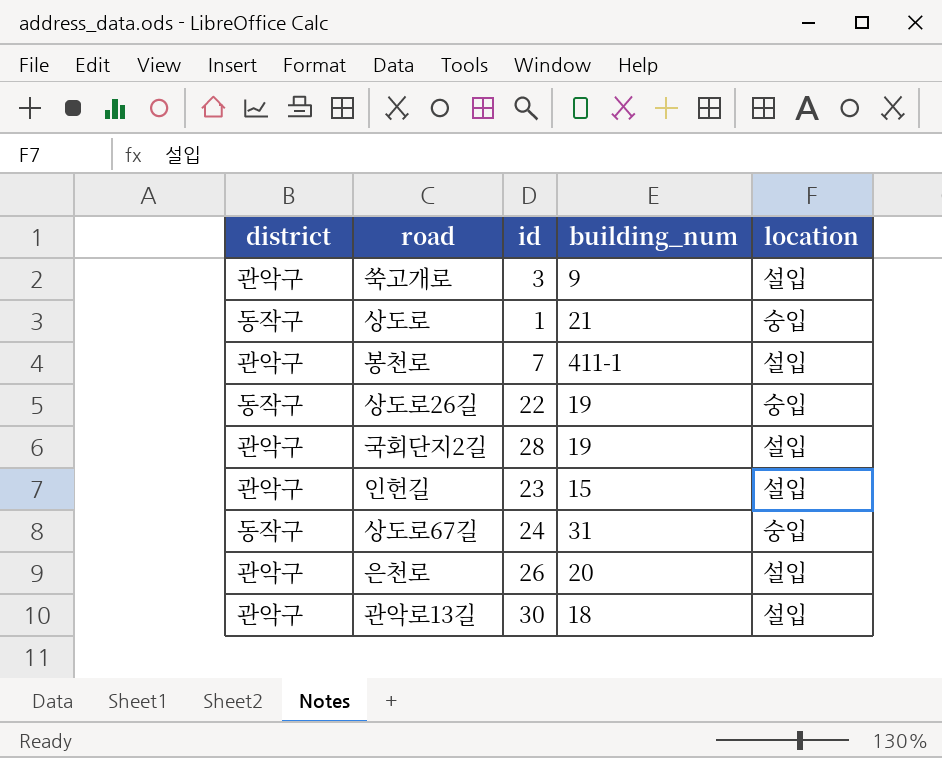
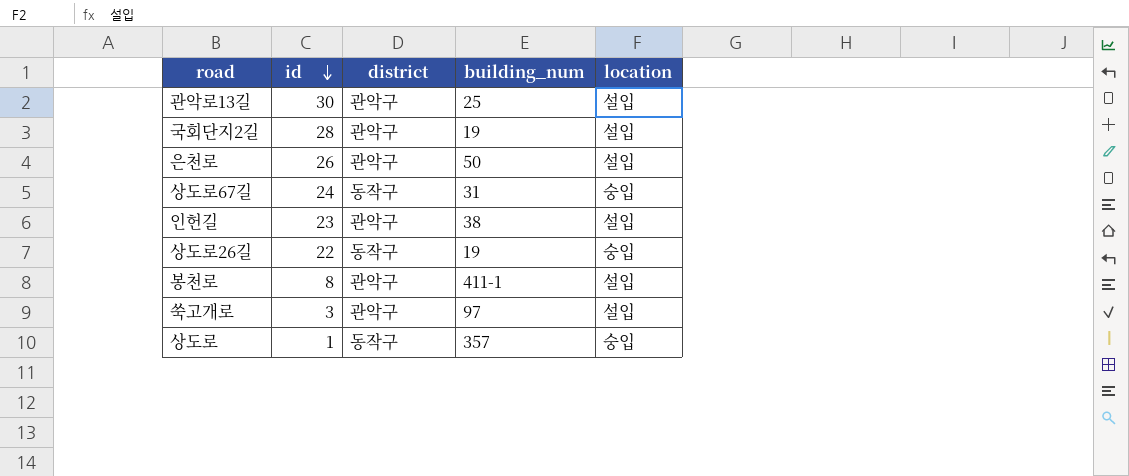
row order: none -> id descending
column district | position: 1 -> 3
관악로13길 | building_num: 18 -> 25
은천로 | building_num: 20 -> 50
인헌길 | building_num: 15 -> 38
봉천로 | id: 7 -> 8
쑥고개로 | building_num: 9 -> 97
상도로 | building_num: 21 -> 357

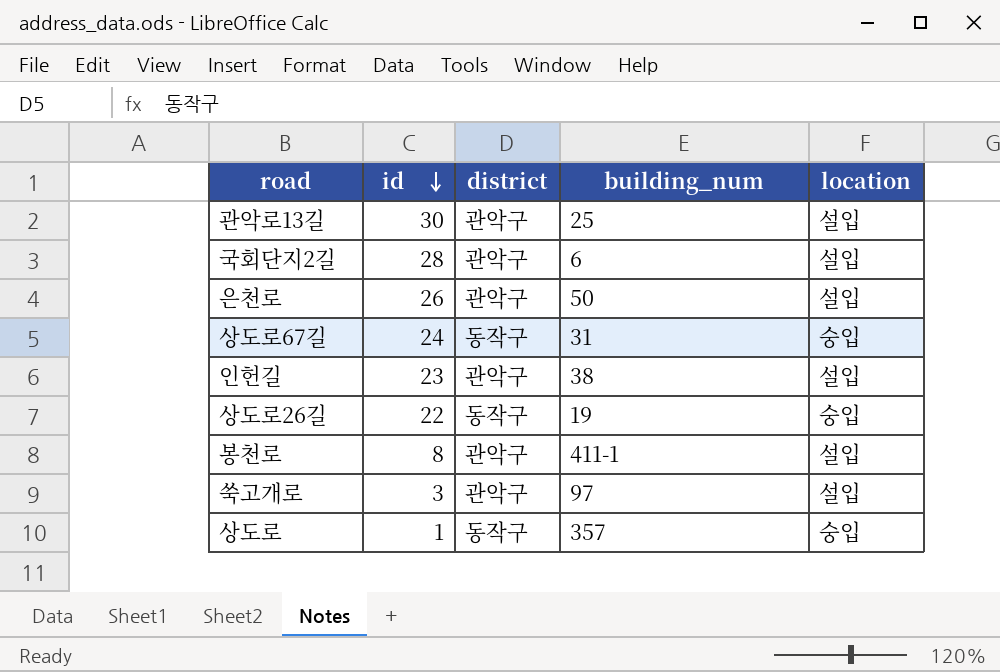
국회단지2길 | building_num: 19 -> 6

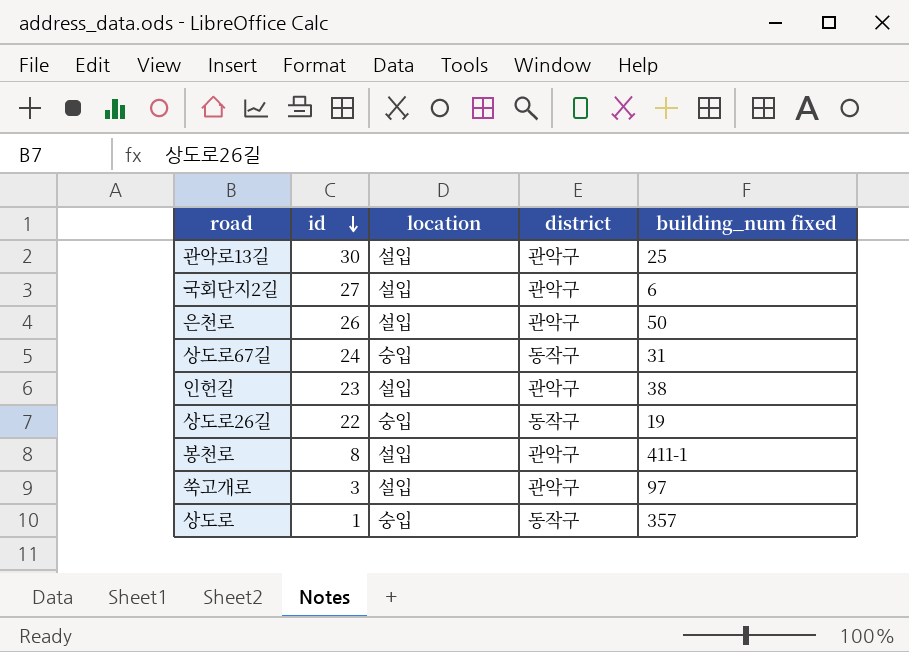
column location | position: 5 -> 3
column name: building_num -> building_num fixed
국회단지2길 | id: 28 -> 27

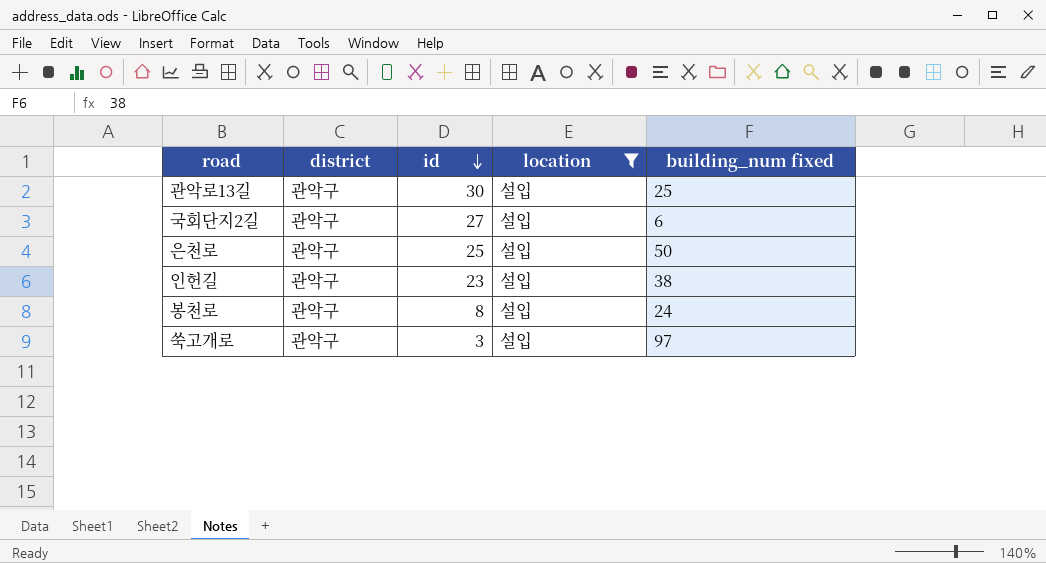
filter: none -> location = 설입
column district | position: 4 -> 2
은천로 | id: 26 -> 25
봉천로 | building_num fixed: 411-1 -> 24

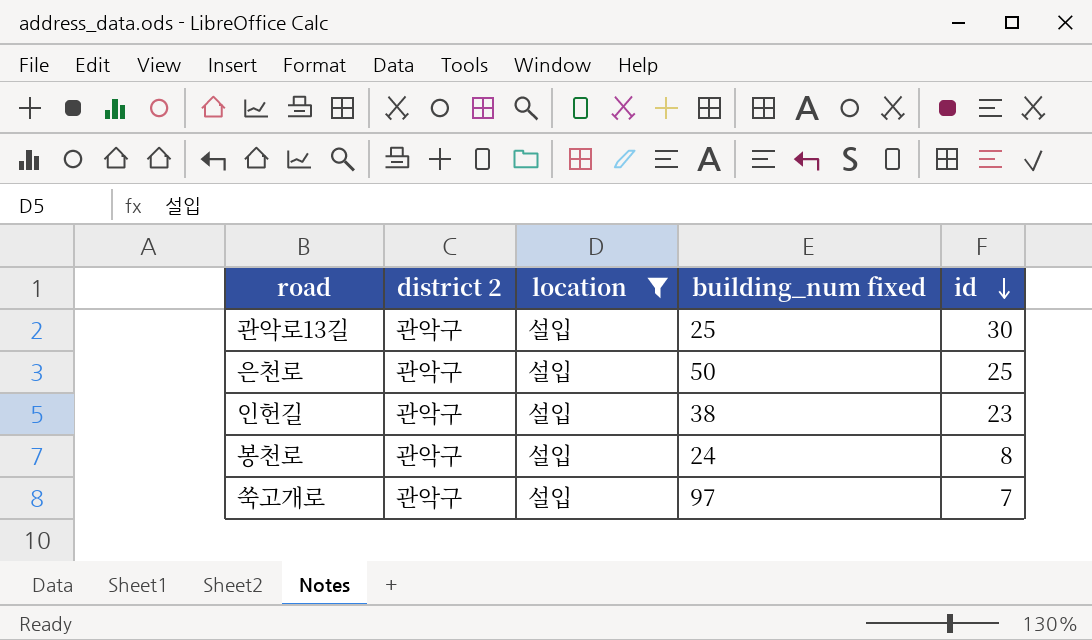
column name: district -> district 2
column id | position: 3 -> 5
row 국회단지2길: 관악구 | 27 | 설입 | 6 -> none
쑥고개로 | id: 3 -> 7

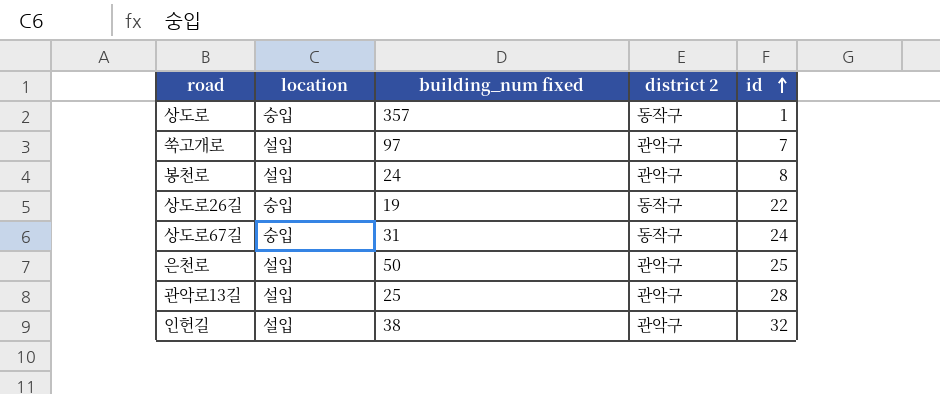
filter: location = 설입 -> none
row order: id descending -> id ascending
column district 2 | position: 2 -> 4
관악로13길 | id: 30 -> 28
인헌길 | id: 23 -> 32

